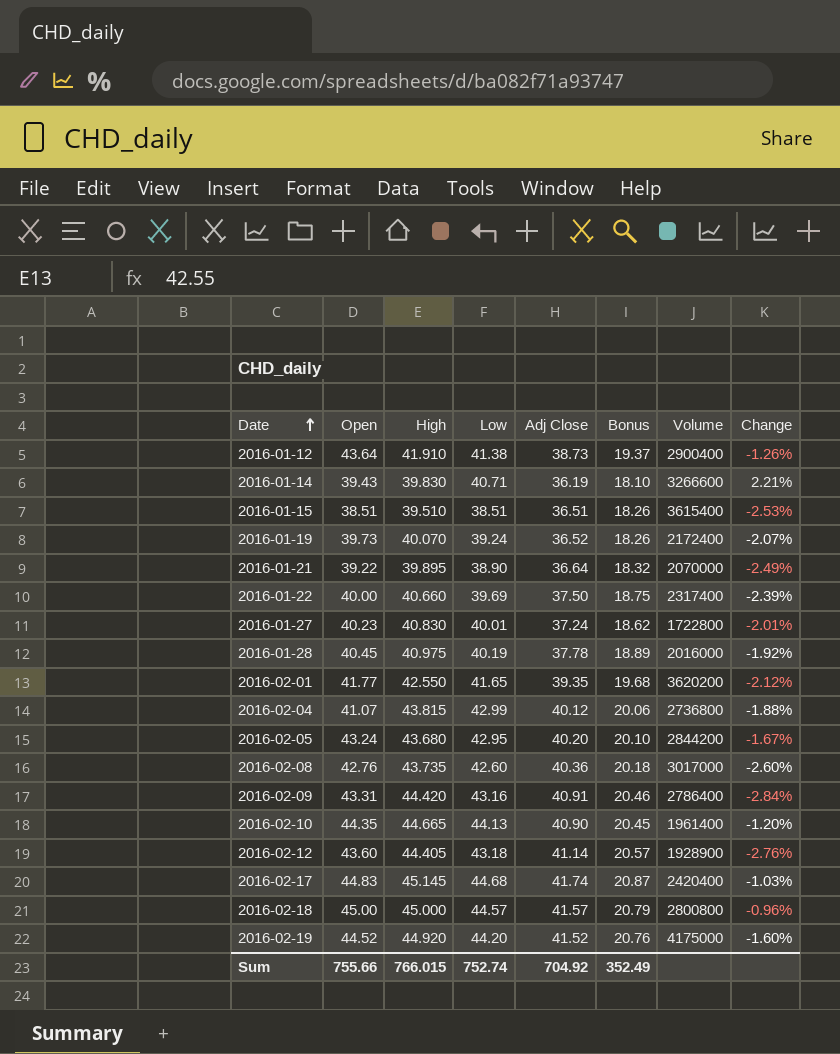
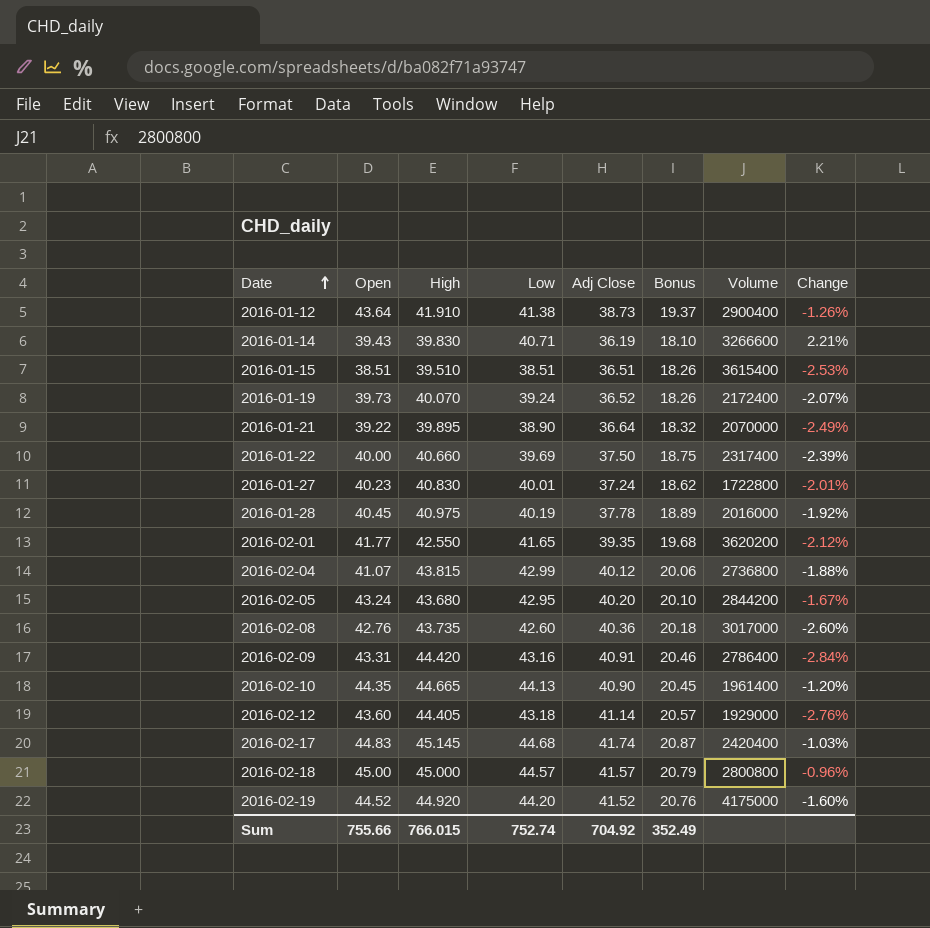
2016-02-12 | Volume: 1928900 -> 1929000

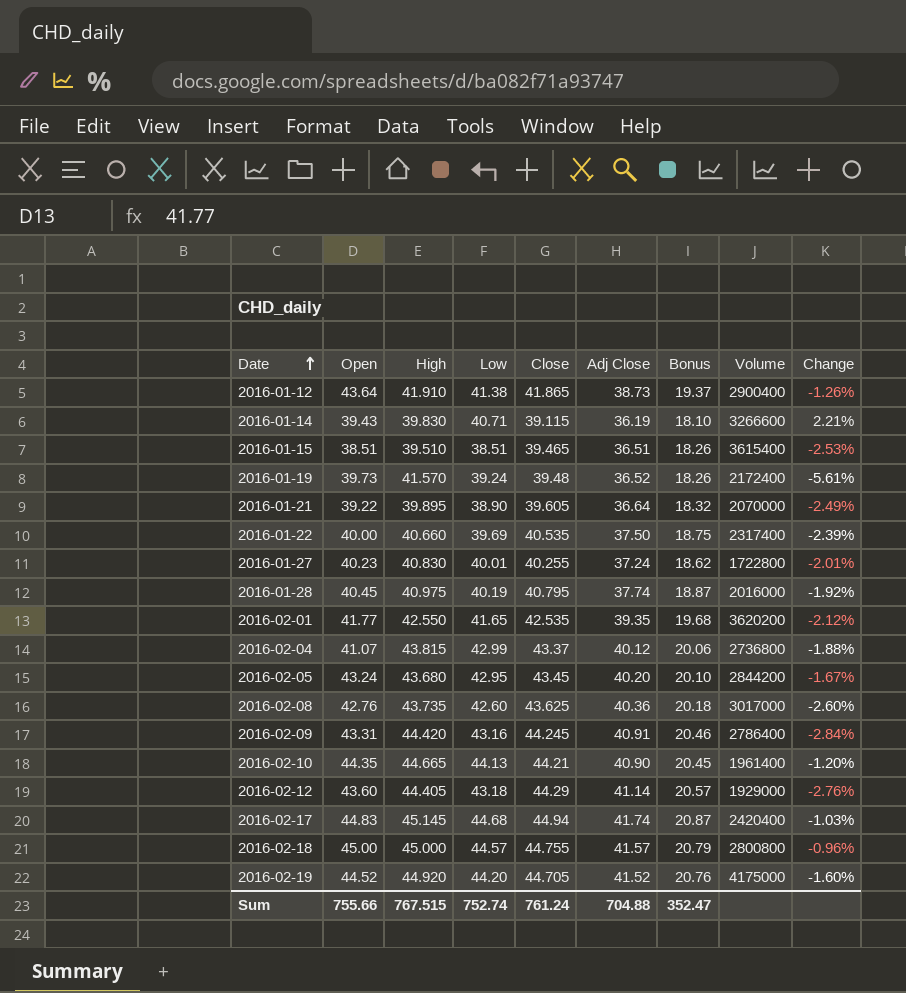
column Close | position: none -> 5
2016-01-19 | High: 40.070 -> 41.570
2016-01-19 | Change: -2.07% -> -5.61%
2016-01-28 | Adj Close: 37.78 -> 37.74
2016-01-28 | Bonus: 18.89 -> 18.87
Sum | High: 766.015 -> 767.515
Sum | Adj Close: 704.92 -> 704.88
Sum | Bonus: 352.49 -> 352.47

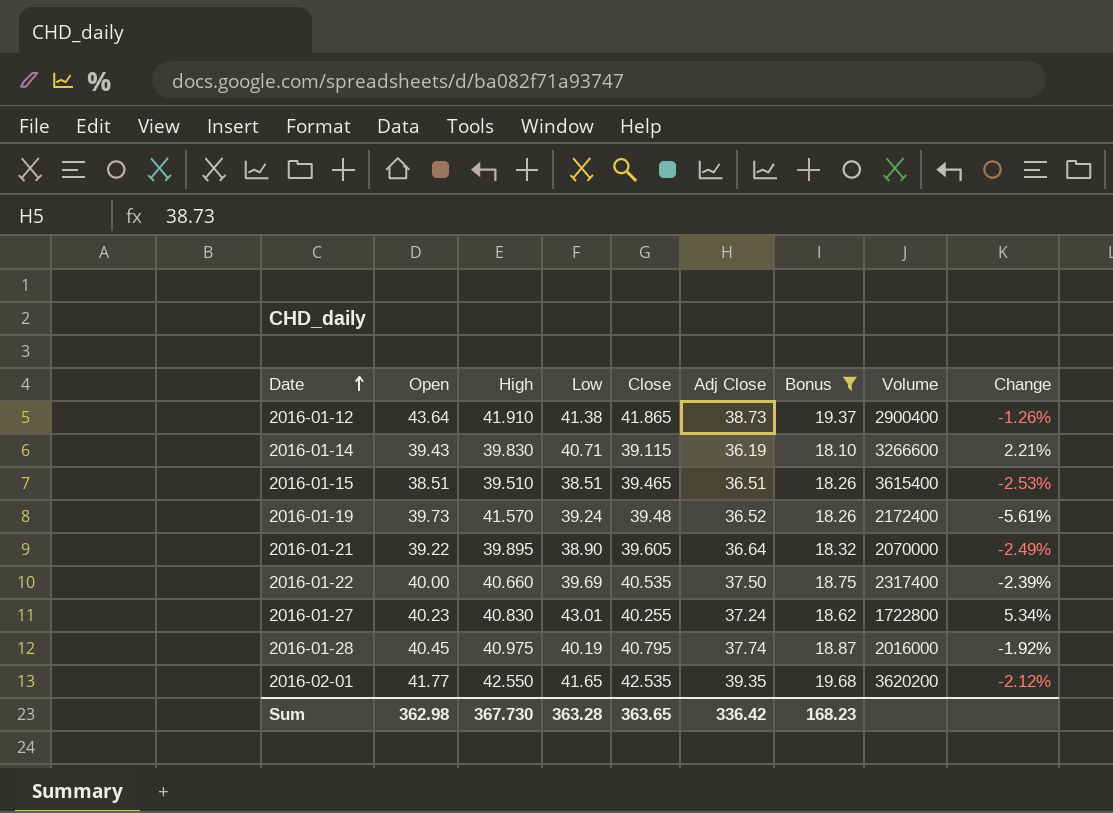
filter: none -> Bonus <= 19.68
2016-01-27 | Low: 40.01 -> 43.01
2016-01-27 | Change: -2.01% -> 5.34%
Sum | Open: 755.66 -> 362.98
Sum | High: 767.515 -> 367.730
Sum | Low: 752.74 -> 363.28
Sum | Close: 761.24 -> 363.65
Sum | Adj Close: 704.88 -> 336.42
Sum | Bonus: 352.47 -> 168.23

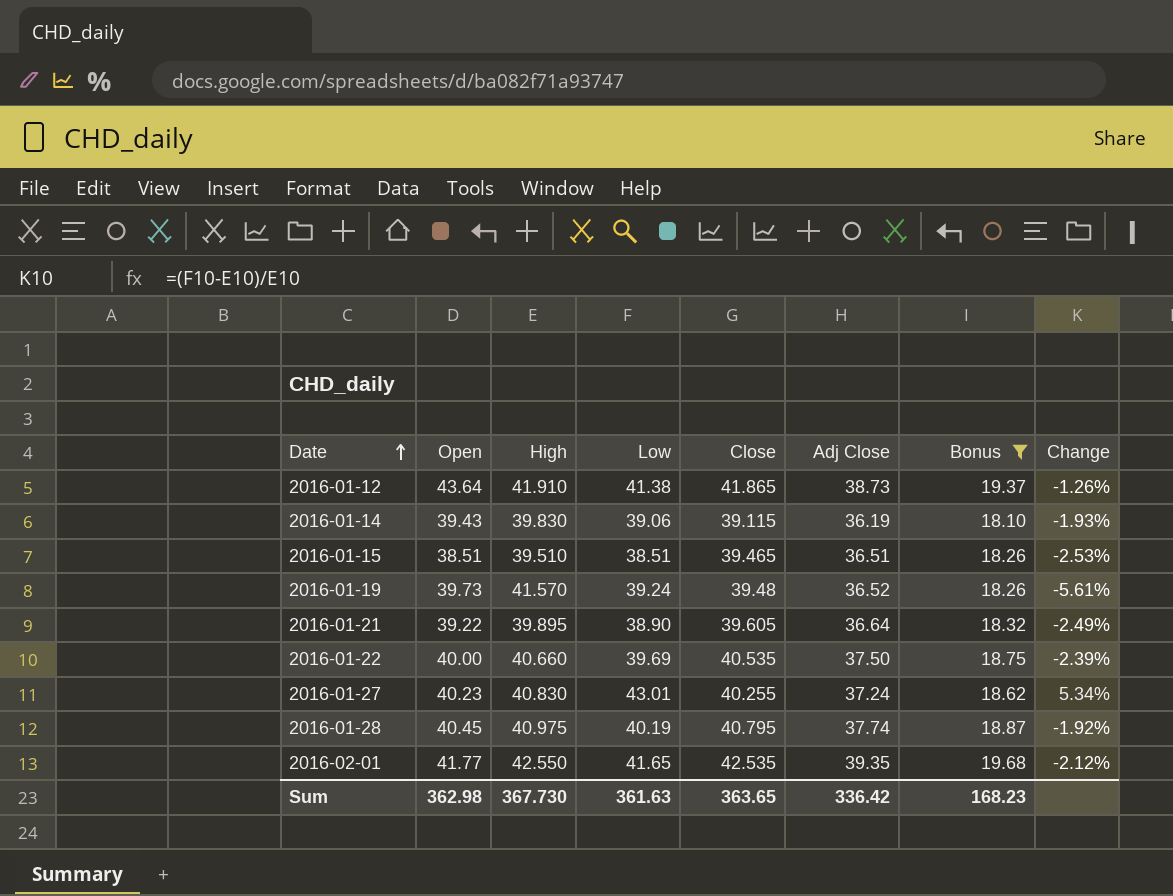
column Volume | position: 8 -> none
2016-01-14 | Low: 40.71 -> 39.06
2016-01-14 | Change: 2.21% -> -1.93%
Sum | Low: 363.28 -> 361.63

